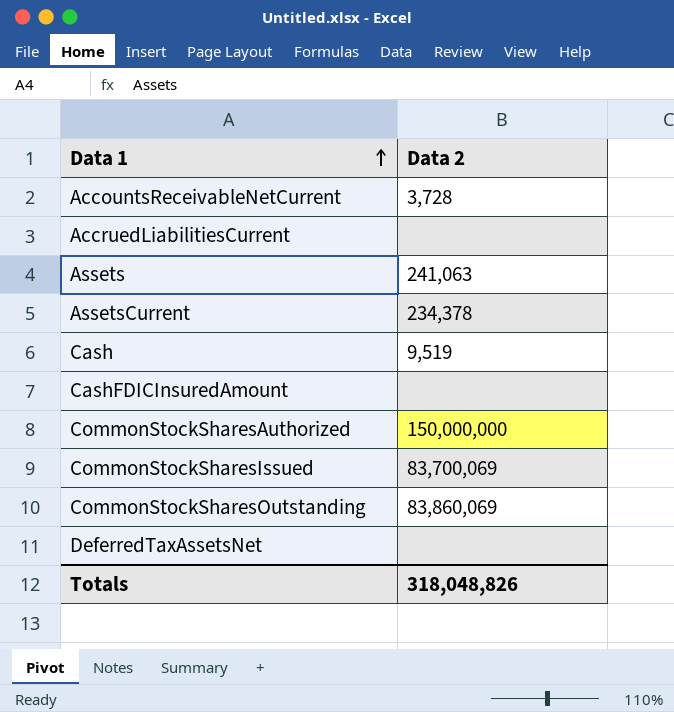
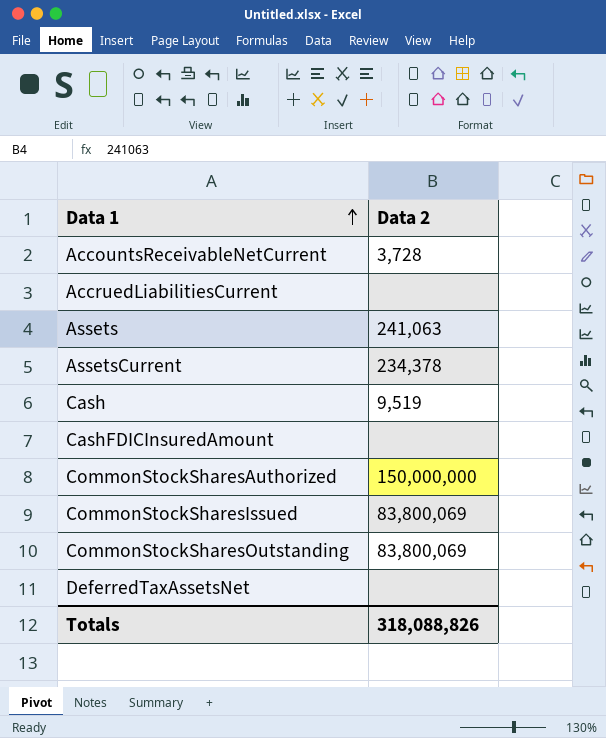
CommonStockSharesIssued | Data 2: 83,700,069 -> 83,800,069
CommonStockSharesOutstanding | Data 2: 83,860,069 -> 83,800,069
Totals | Data 2: 318,048,826 -> 318,088,826

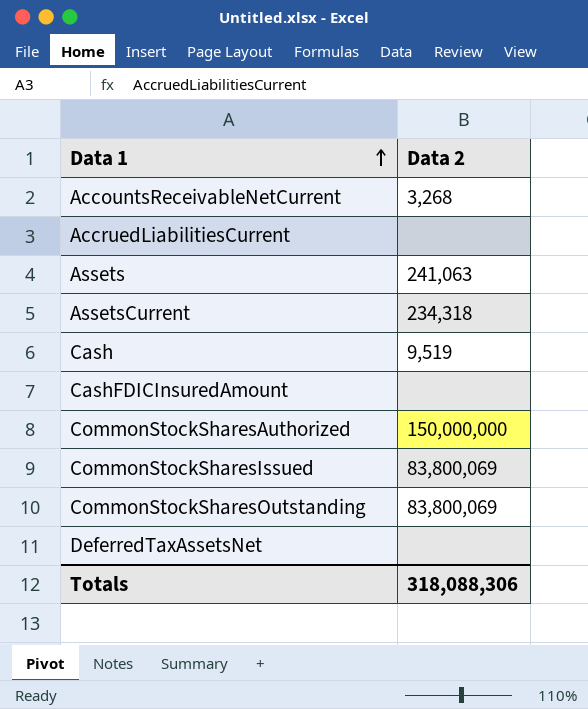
AccountsReceivableNetCurrent | Data 2: 3,728 -> 3,268
AssetsCurrent | Data 2: 234,378 -> 234,318
Totals | Data 2: 318,088,826 -> 318,088,306

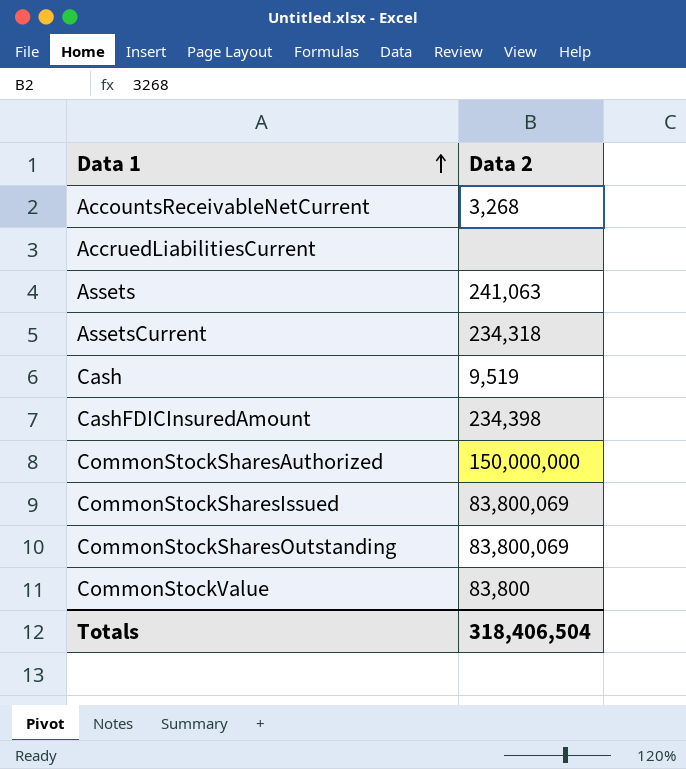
row DeferredTaxAssetsNet: none -> none
CashFDICInsuredAmount | Data 2: none -> 234,398
row CommonStockValue: none -> 83,800
Totals | Data 2: 318,088,306 -> 318,406,504

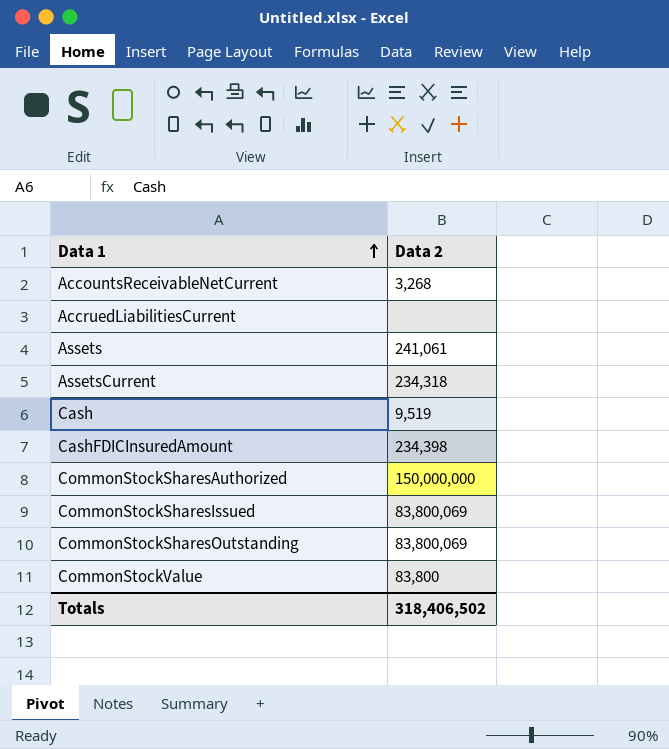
Assets | Data 2: 241,063 -> 241,061
Totals | Data 2: 318,406,504 -> 318,406,502

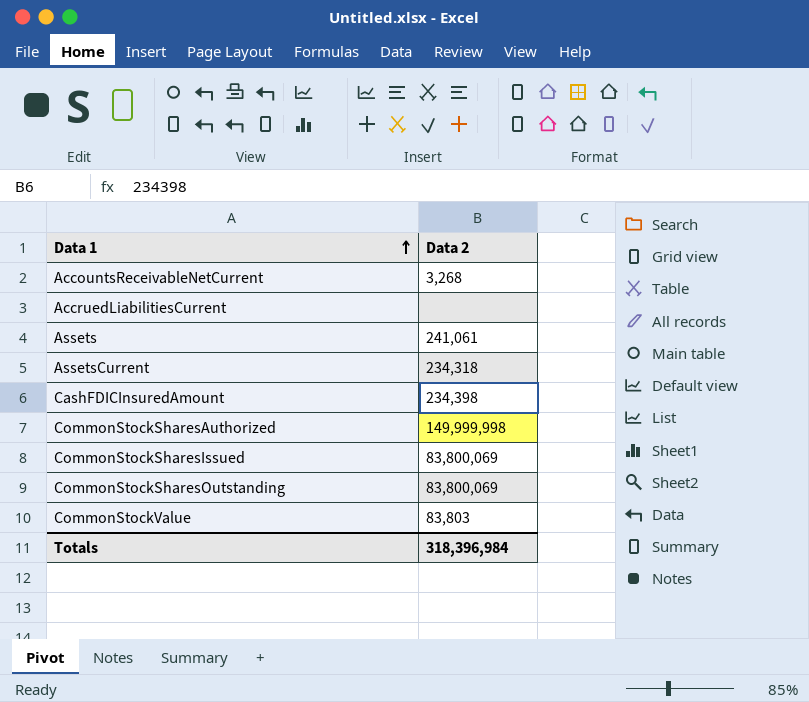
row Cash: 9,519 -> none
CommonStockSharesAuthorized | Data 2: 150,000,000 -> 149,999,998
CommonStockValue | Data 2: 83,800 -> 83,803
Totals | Data 2: 318,406,502 -> 318,396,984

